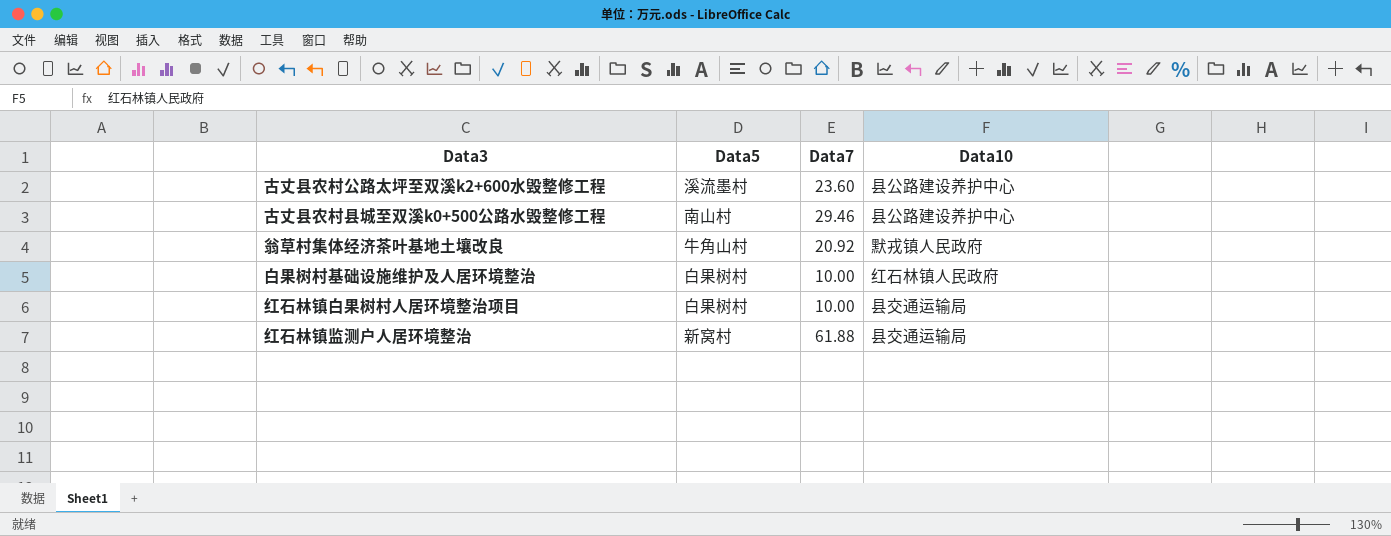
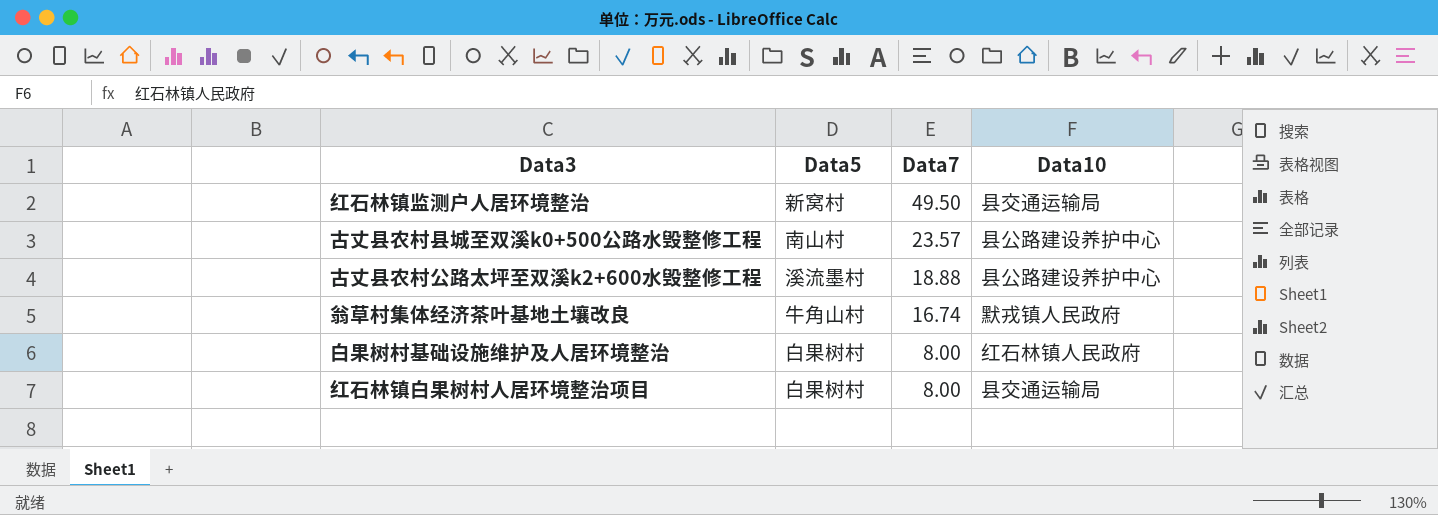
row order: none -> Data7 descending
红石林镇监测户人居环境整治 | Data7: 61.88 -> 49.50
古丈县农村县城至双溪k0+500公路水毁整修工程 | Data7: 29.46 -> 23.57
古丈县农村公路太坪至双溪k2+600水毁整修工程 | Data7: 23.60 -> 18.88
翁草村集体经济茶叶基地土壤改良 | Data7: 20.92 -> 16.74
白果树村基础设施维护及人居环境整治 | Data7: 10.00 -> 8.00
红石林镇白果树村人居环境整治项目 | Data7: 10.00 -> 8.00

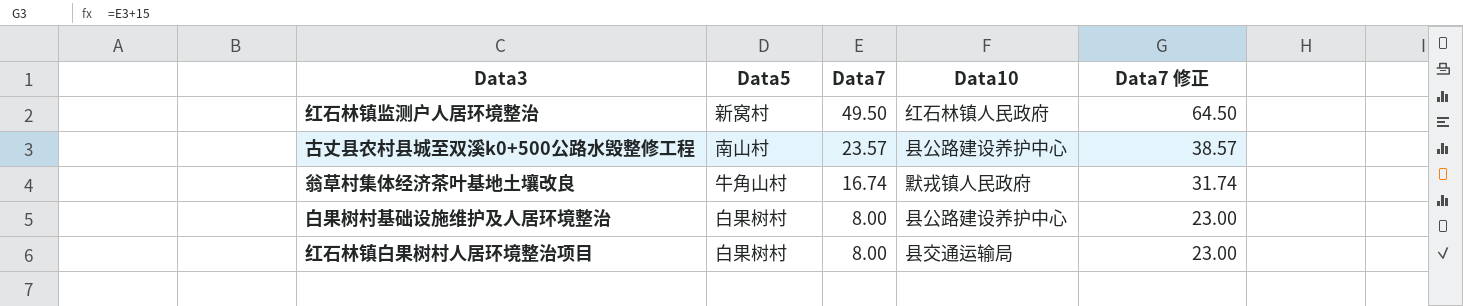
column Data7 修正 | formula: none -> [Data7] + 15
row 古丈县农村公路太坪至双溪k2+600水毁整修工程: 溪流墨村 | 18.88 | 县公路建设养护中心 -> none
红石林镇监测户人居环境整治 | Data10: 县交通运输局 -> 红石林镇人民政府
白果树村基础设施维护及人居环境整治 | Data10: 红石林镇人民政府 -> 县公路建设养护中心

